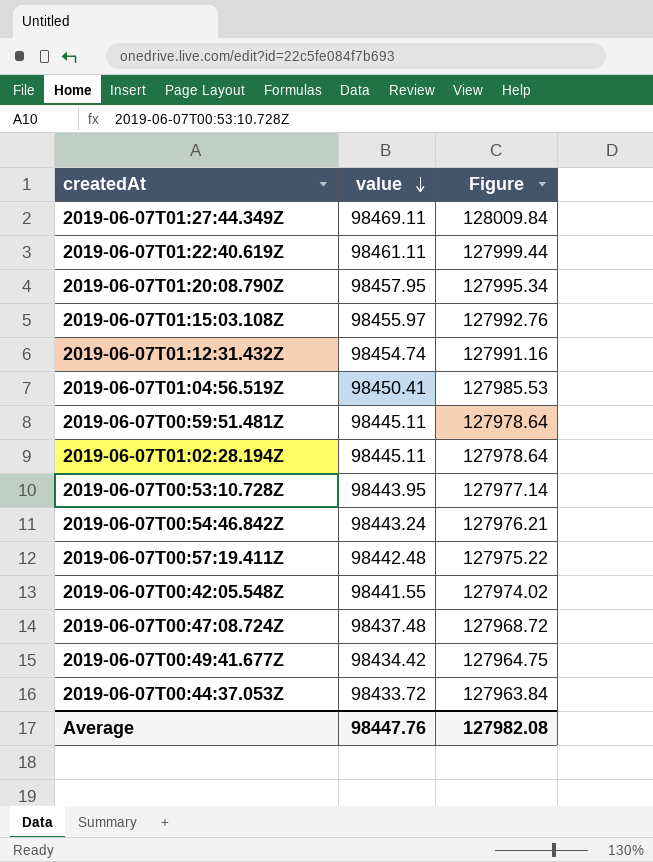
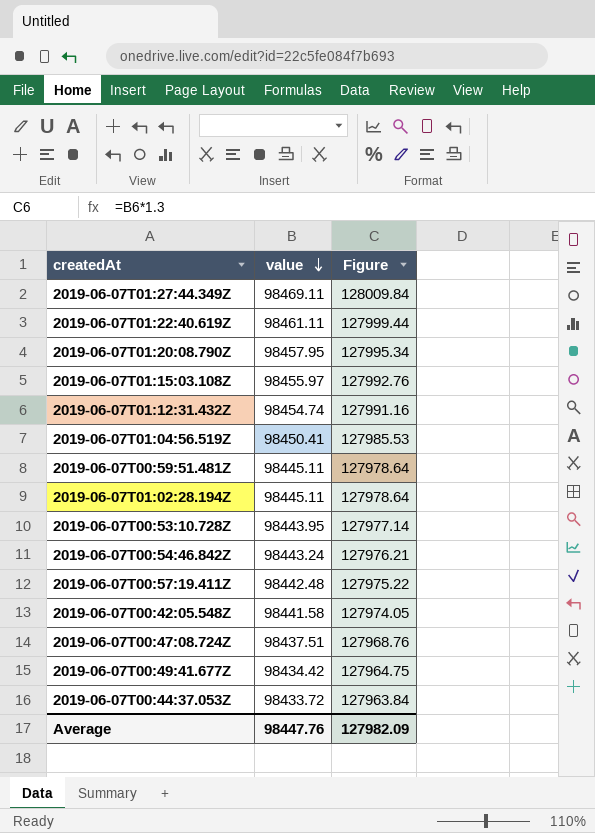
2019-06-07T00:42:05.548Z | value: 98441.55 -> 98441.58
2019-06-07T00:42:05.548Z | Figure: 127974.02 -> 127974.05
2019-06-07T00:47:08.724Z | value: 98437.48 -> 98437.51
2019-06-07T00:47:08.724Z | Figure: 127968.72 -> 127968.76
Average | Figure: 127982.08 -> 127982.09

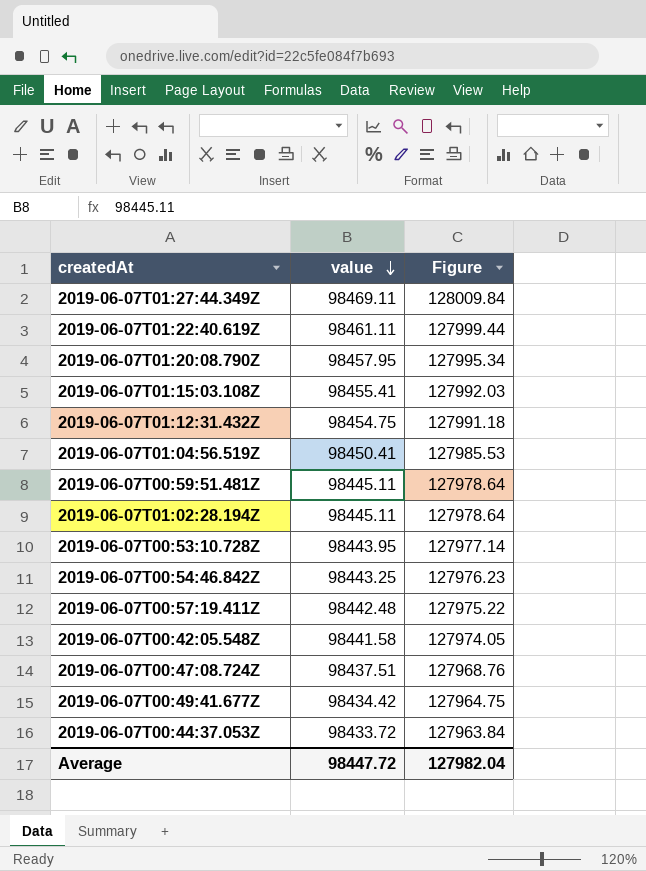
2019-06-07T01:15:03.108Z | value: 98455.97 -> 98455.41
2019-06-07T01:15:03.108Z | Figure: 127992.76 -> 127992.03
2019-06-07T01:12:31.432Z | value: 98454.74 -> 98454.75
2019-06-07T01:12:31.432Z | Figure: 127991.16 -> 127991.18
2019-06-07T00:54:46.842Z | value: 98443.24 -> 98443.25
2019-06-07T00:54:46.842Z | Figure: 127976.21 -> 127976.23
Average | value: 98447.76 -> 98447.72
Average | Figure: 127982.09 -> 127982.04

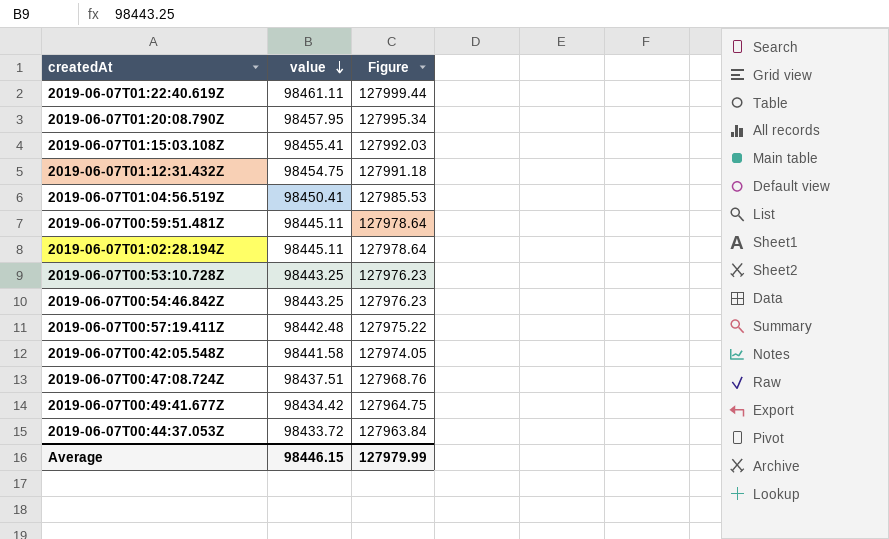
row 2019-06-07T01:27:44.349Z: 98469.11 | 128009.84 -> none
2019-06-07T00:53:10.728Z | value: 98443.95 -> 98443.25
2019-06-07T00:53:10.728Z | Figure: 127977.14 -> 127976.23
Average | value: 98447.72 -> 98446.15
Average | Figure: 127982.04 -> 127979.99

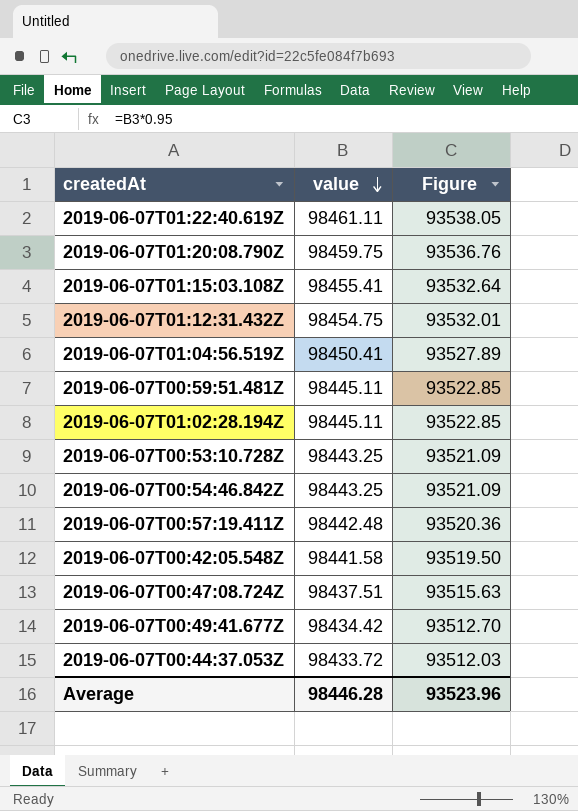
column Figure | formula: [value] * 1.3 -> [value] * 0.95
2019-06-07T01:20:08.790Z | value: 98457.95 -> 98459.75
Average | value: 98446.15 -> 98446.28
Average | Figure: 127979.99 -> 93523.96

